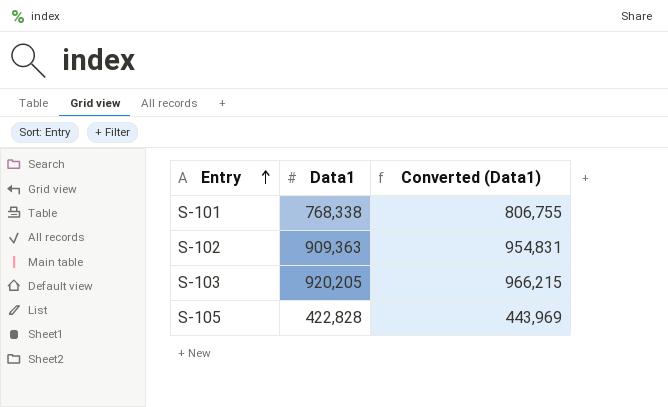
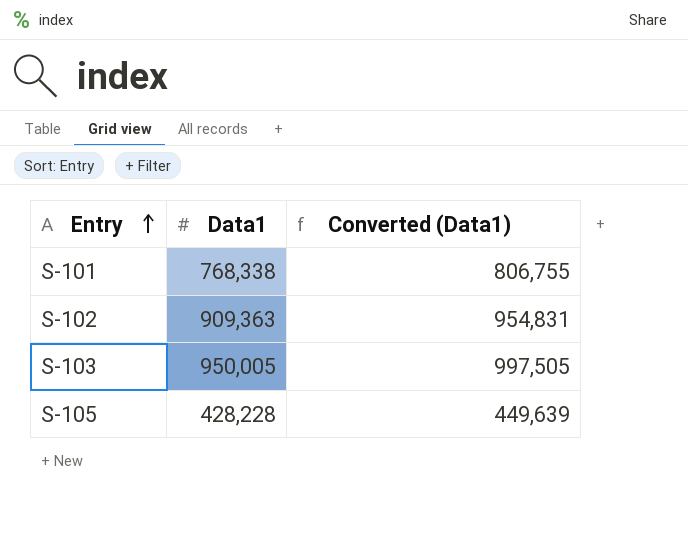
S-103 | Data1: 920,205 -> 950,005
S-103 | Converted (Data1): 966,215 -> 997,505
S-105 | Data1: 422,828 -> 428,228
S-105 | Converted (Data1): 443,969 -> 449,639

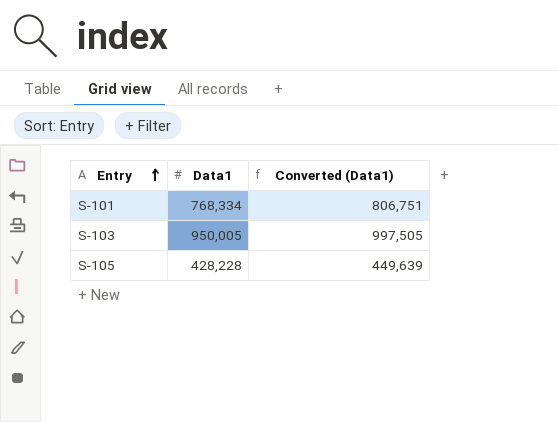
row S-102: 909,363 | 954,831 -> none
S-101 | Data1: 768,338 -> 768,334
S-101 | Converted (Data1): 806,755 -> 806,751

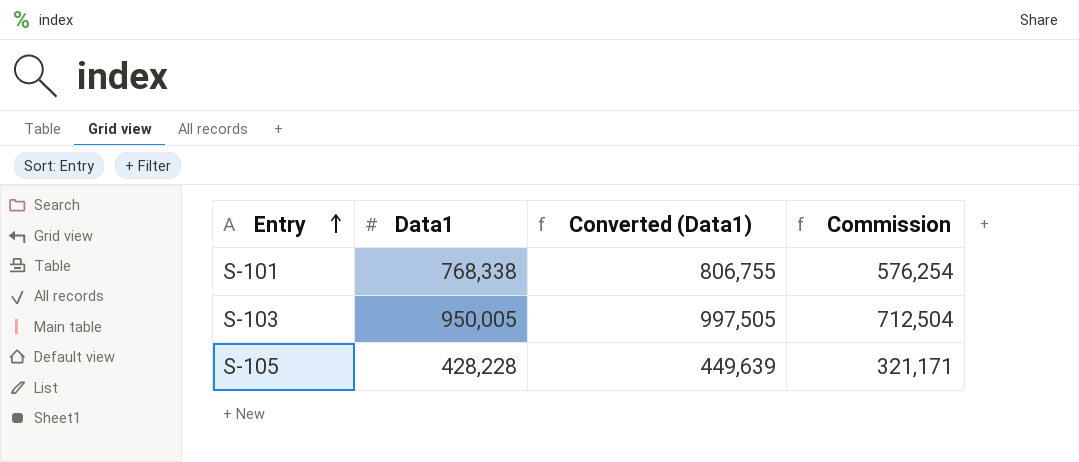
column Commission | formula: none -> [Data1] * 0.75
S-101 | Data1: 768,334 -> 768,338
S-101 | Converted (Data1): 806,751 -> 806,755

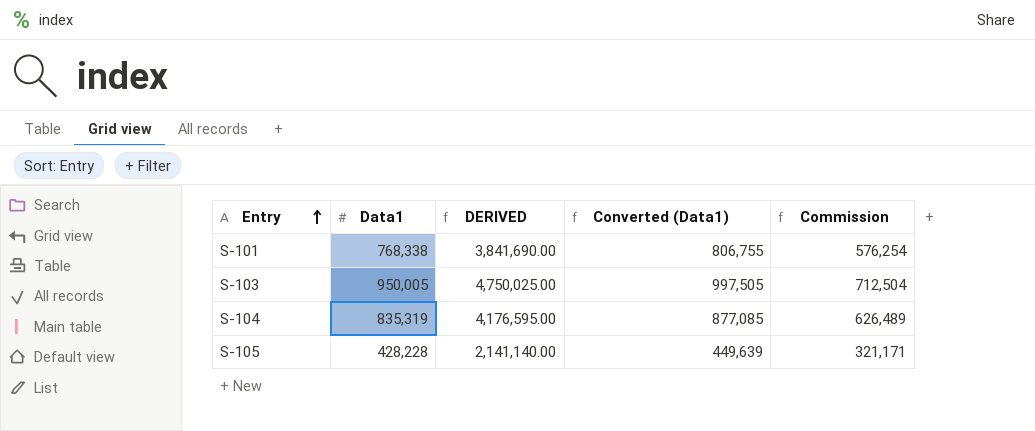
column DERIVED | formula: none -> [Data1] * 5
row S-104: none -> 835,319 | 4,176,595.00 | 877,085 | 626,489

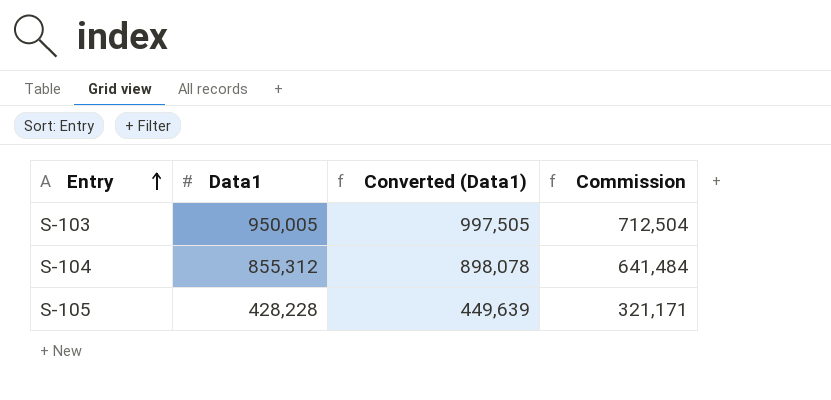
column DERIVED | formula: [Data1] * 5 -> none
row S-101: 768,338 | 3,841,690.00 | 806,755 | 576,254 -> none
S-104 | Data1: 835,319 -> 855,312
S-104 | Converted (Data1): 877,085 -> 898,078
S-104 | Commission: 626,489 -> 641,484

